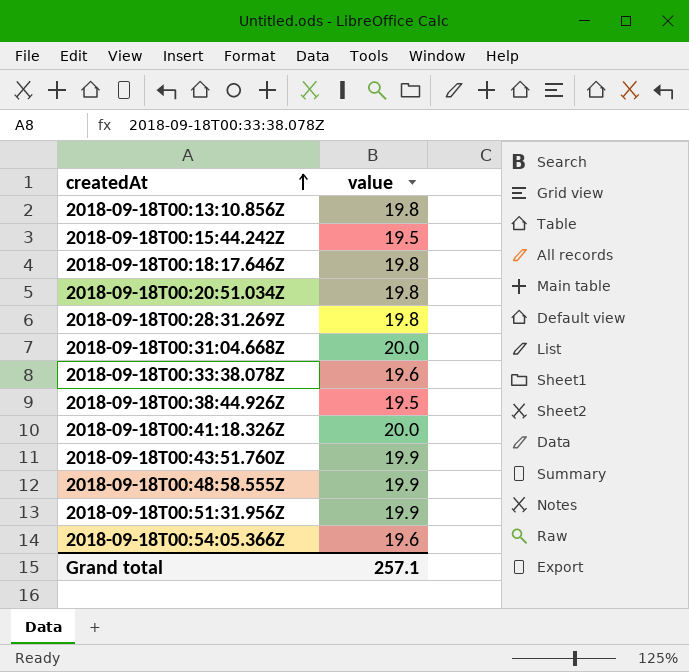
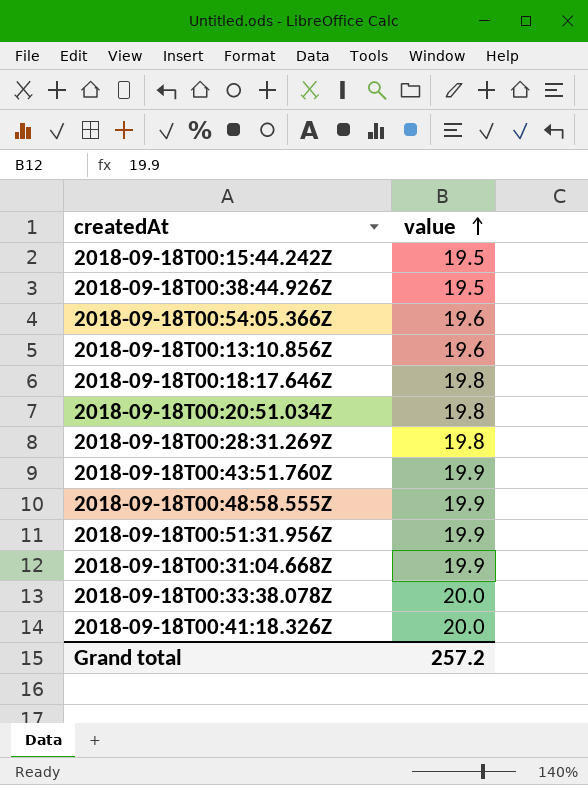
row order: createdAt ascending -> value ascending
2018-09-18T00:13:10.856Z | value: 19.8 -> 19.6
2018-09-18T00:31:04.668Z | value: 20.0 -> 19.9
2018-09-18T00:33:38.078Z | value: 19.6 -> 20.0
Grand total | value: 257.1 -> 257.2

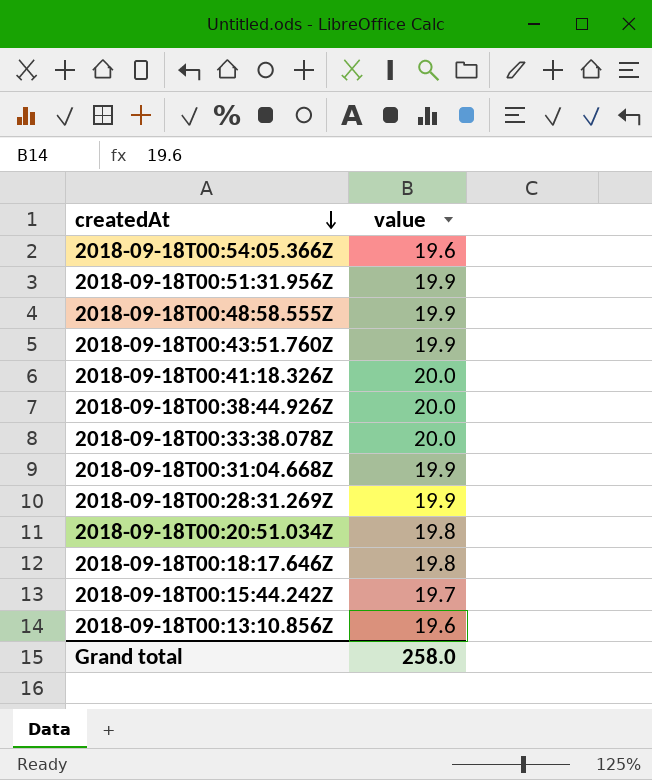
row order: value ascending -> createdAt descending
2018-09-18T00:38:44.926Z | value: 19.5 -> 20.0
2018-09-18T00:28:31.269Z | value: 19.8 -> 19.9
2018-09-18T00:15:44.242Z | value: 19.5 -> 19.7
Grand total | value: 257.2 -> 258.0

